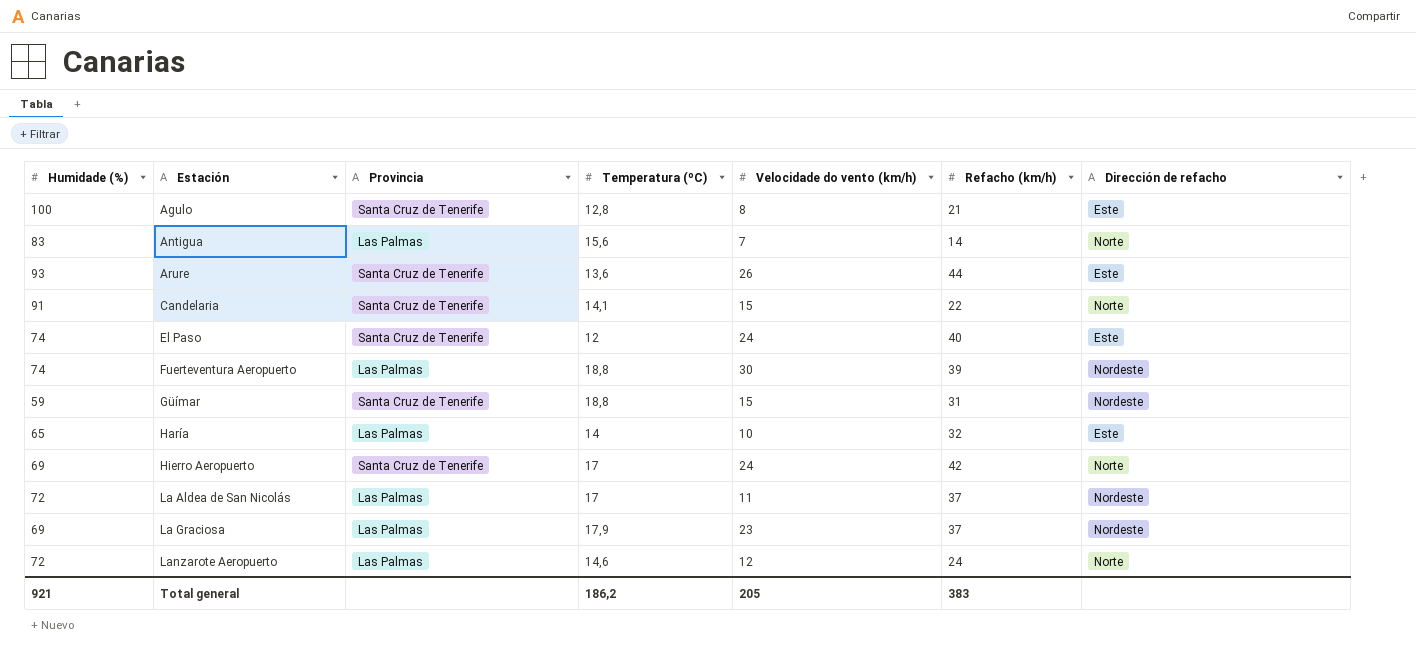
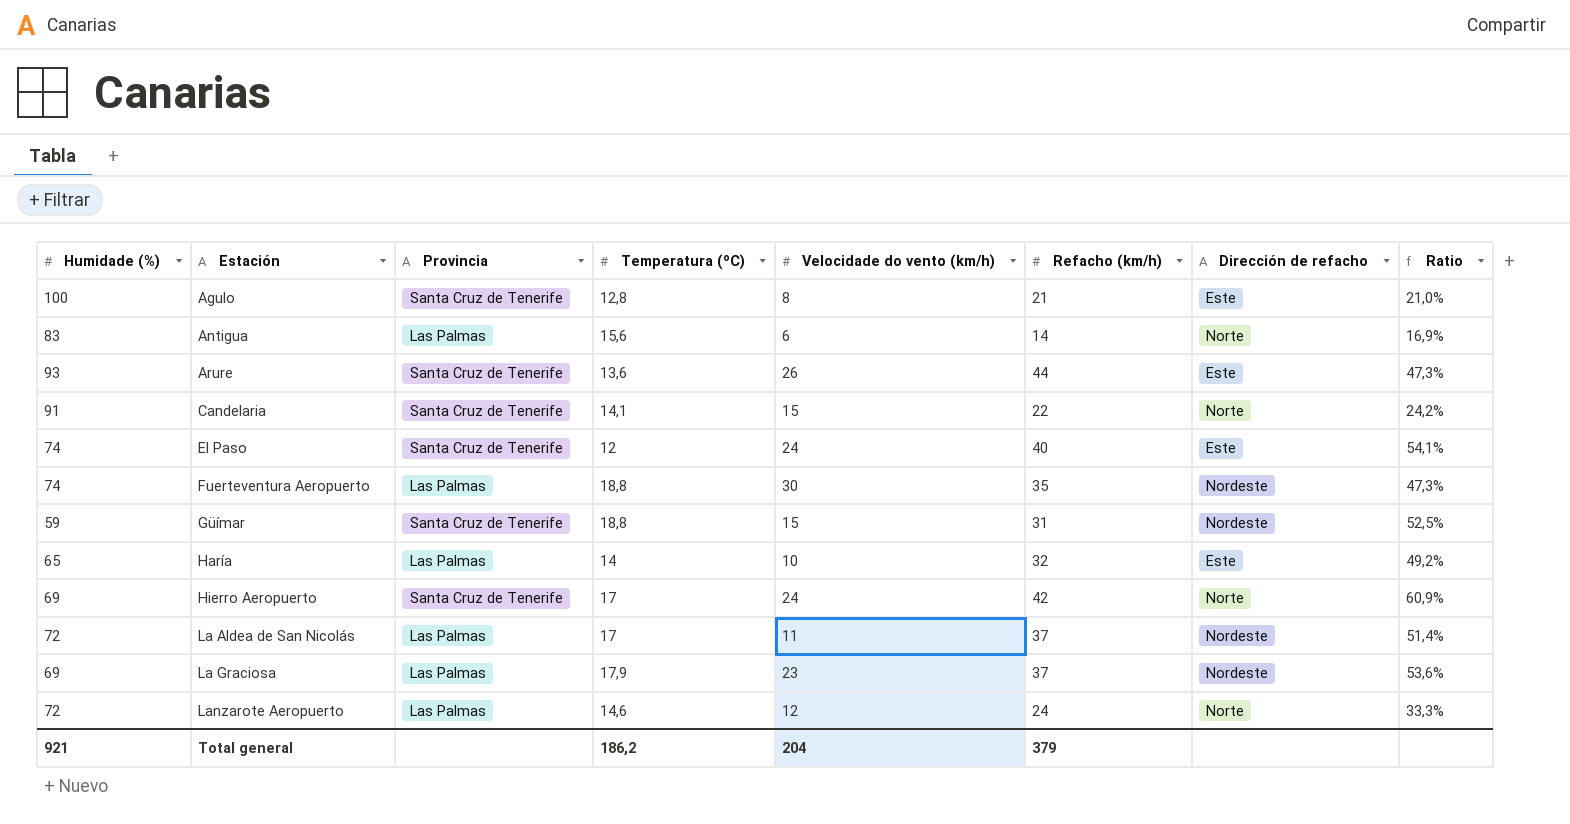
column Ratio | formula: none -> [Refacho (km/h)] / [Humidade (%)]
Antigua | Velocidade do vento (km/h): 7 -> 6
Fuerteventura Aeropuerto | Refacho (km/h): 39 -> 35
Total general | Velocidade do vento (km/h): 205 -> 204
Total general | Refacho (km/h): 383 -> 379

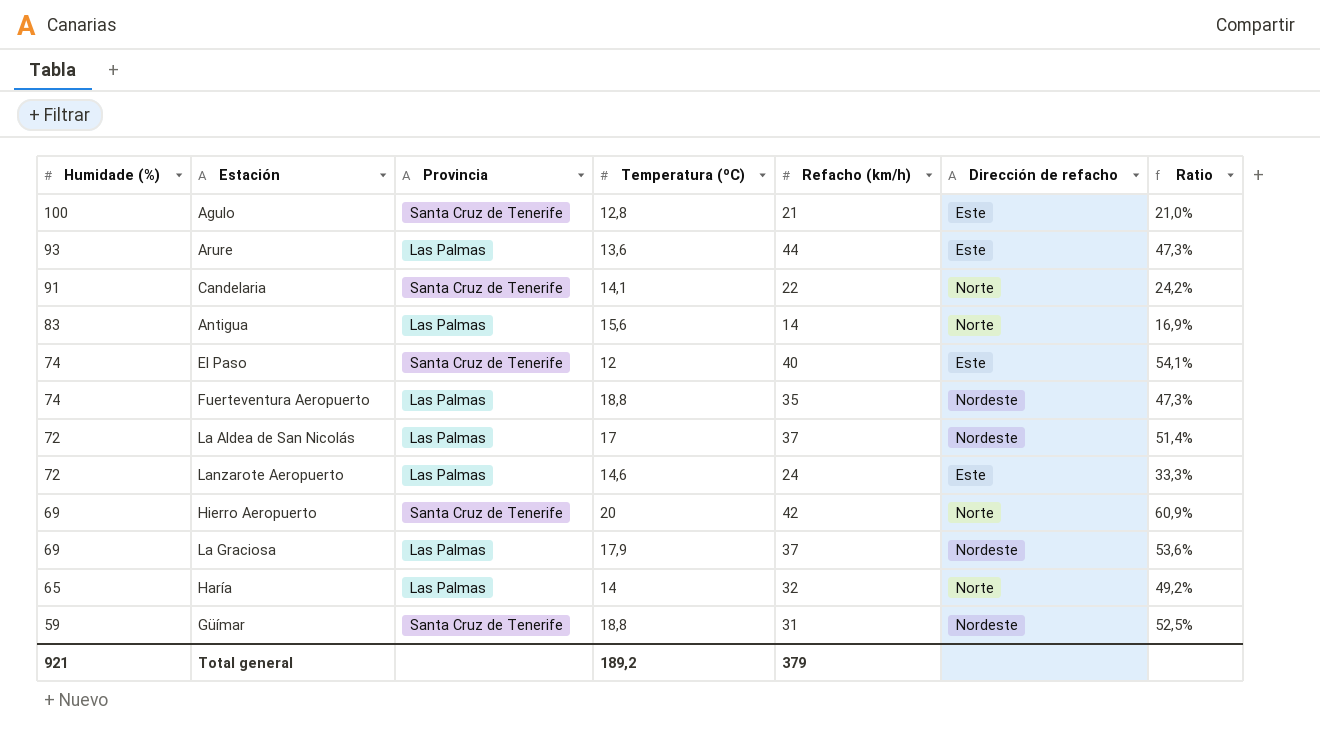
row order: Estación ascending -> Humidade (%) descending
column Velocidade do vento (km/h) | position: 5 -> none
Arure | Provincia: Santa Cruz de Tenerife -> Las Palmas
Lanzarote Aeropuerto | Dirección de refacho: Norte -> Este
Hierro Aeropuerto | Temperatura (ºC): 17 -> 20
Haría | Dirección de refacho: Este -> Norte
Total general | Temperatura (ºC): 186,2 -> 189,2

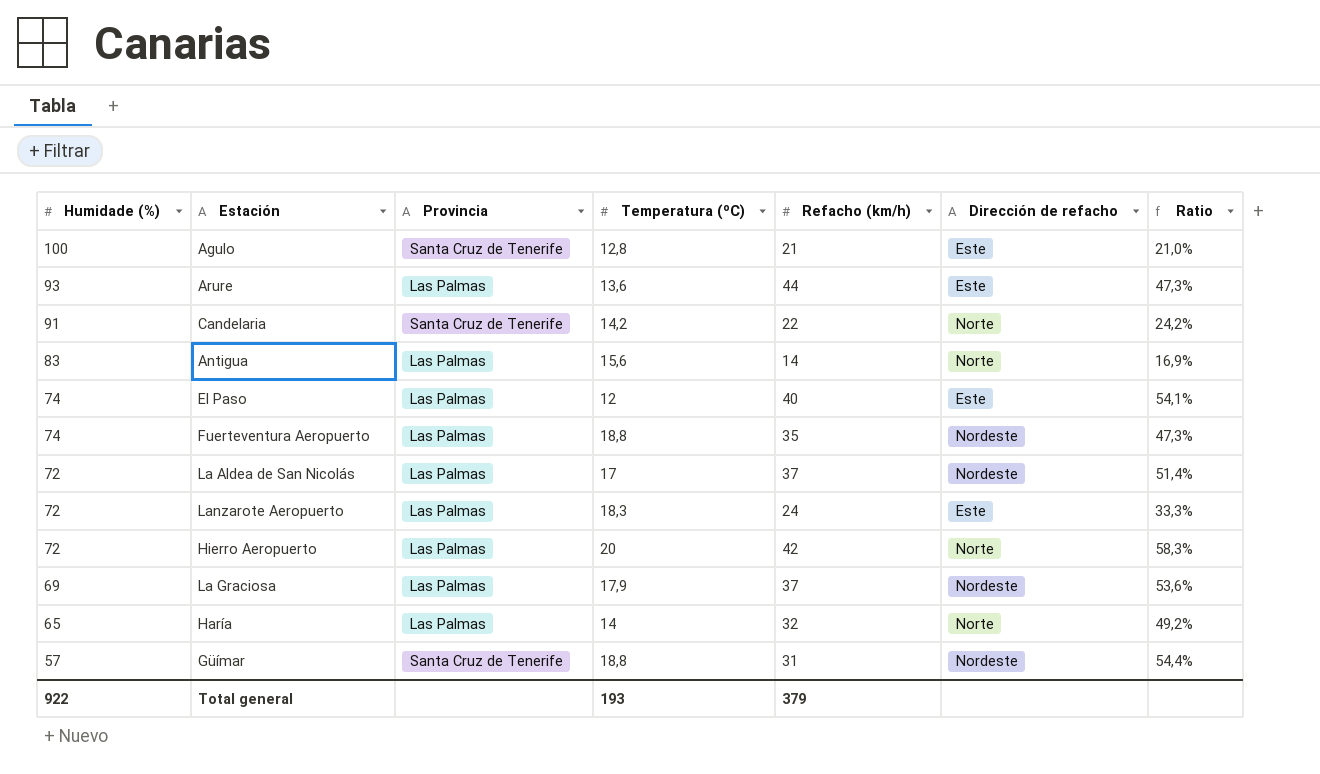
Candelaria | Temperatura (ºC): 14,1 -> 14,2
El Paso | Provincia: Santa Cruz de Tenerife -> Las Palmas
Lanzarote Aeropuerto | Temperatura (ºC): 14,6 -> 18,3
Hierro Aeropuerto | Humidade (%): 69 -> 72
Hierro Aeropuerto | Provincia: Santa Cruz de Tenerife -> Las Palmas
Hierro Aeropuerto | Ratio: 60,9% -> 58,3%
Güímar | Humidade (%): 59 -> 57
Güímar | Ratio: 52,5% -> 54,4%
Total general | Humidade (%): 921 -> 922
Total general | Temperatura (ºC): 189,2 -> 193

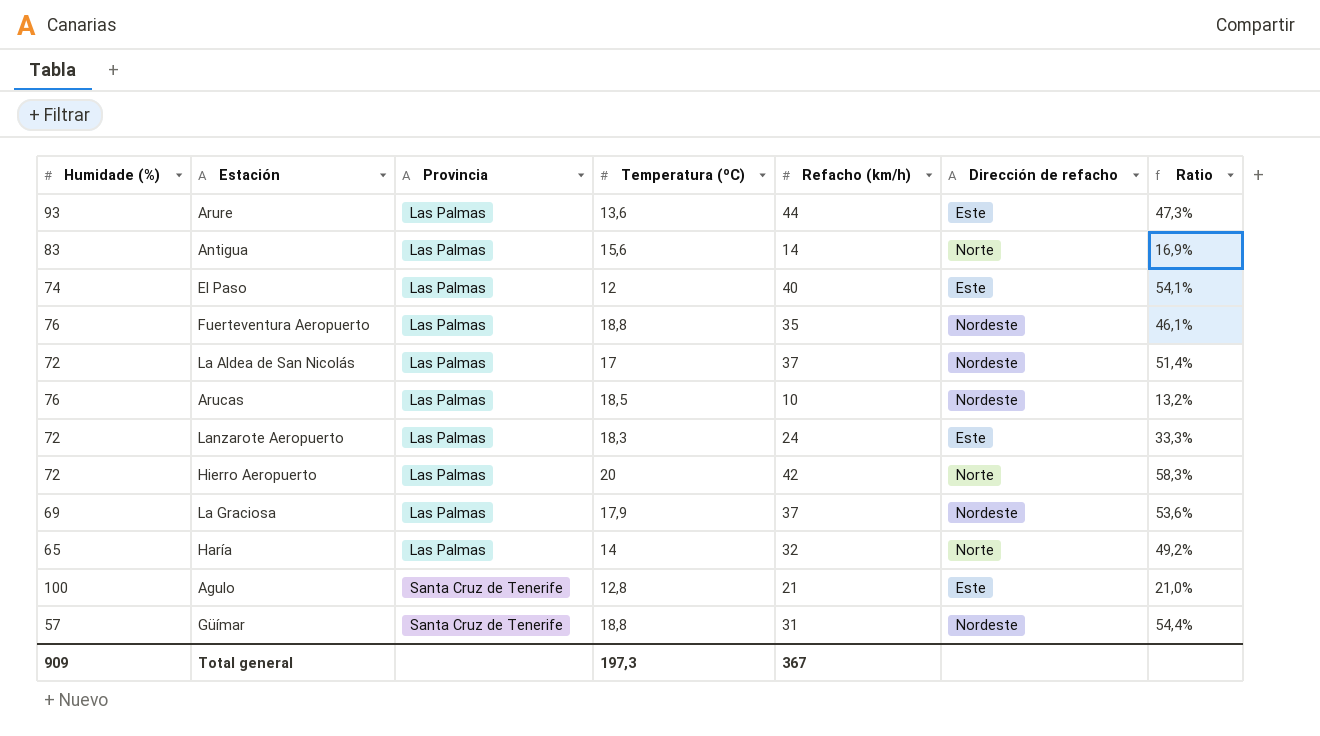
row order: Humidade (%) descending -> Provincia ascending
row Candelaria: 91 | Santa Cruz de Tenerife | 14,2 | 22 | Norte | 24,2% -> none
Fuerteventura Aeropuerto | Humidade (%): 74 -> 76
Fuerteventura Aeropuerto | Ratio: 47,3% -> 46,1%
row Arucas: none -> 76 | Las Palmas | 18,5 | 10 | Nordeste | 13,2%
Total general | Humidade (%): 922 -> 909
Total general | Temperatura (ºC): 193 -> 197,3
Total general | Refacho (km/h): 379 -> 367

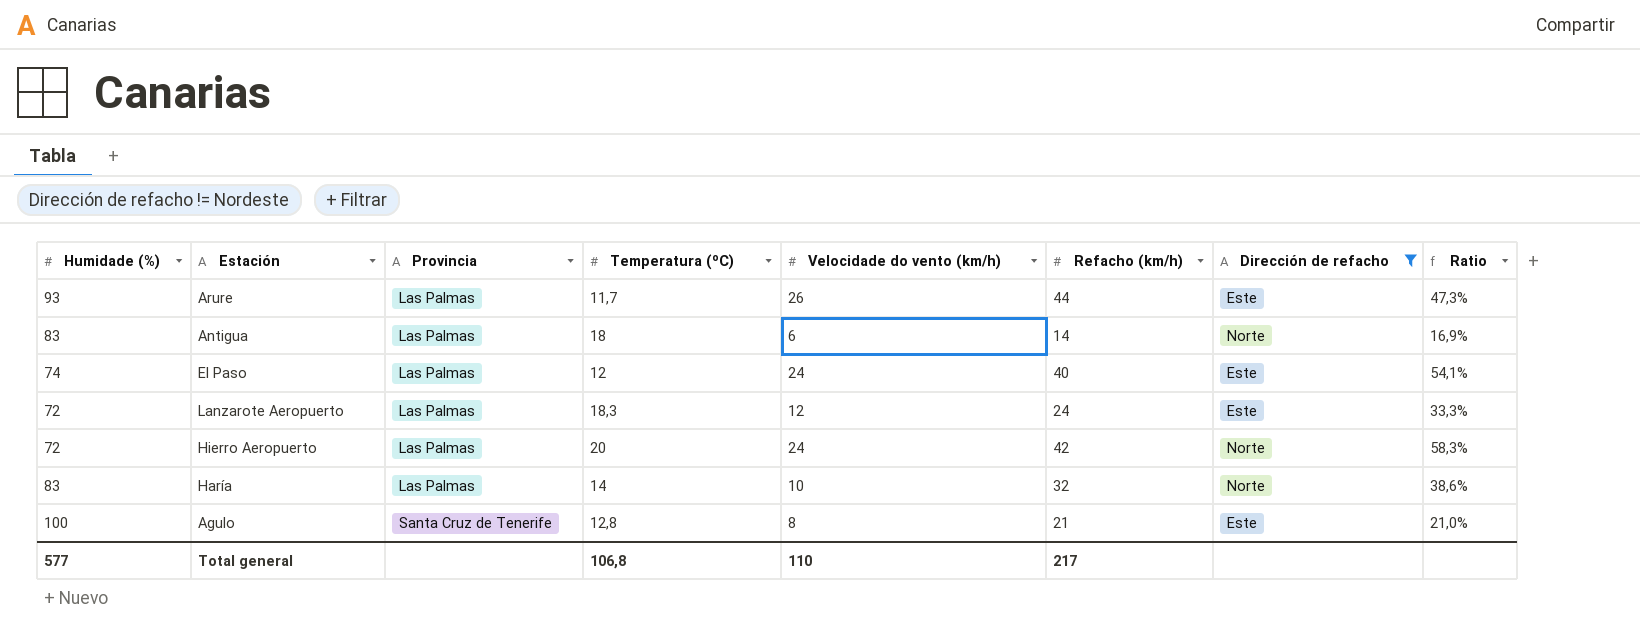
filter: none -> Dirección de refacho != Nordeste
column Velocidade do vento (km/h) | position: none -> 5
Arure | Temperatura (ºC): 13,6 -> 11,7
Antigua | Temperatura (ºC): 15,6 -> 18
Haría | Humidade (%): 65 -> 83
Haría | Ratio: 49,2% -> 38,6%
Total general | Humidade (%): 909 -> 577
Total general | Temperatura (ºC): 197,3 -> 106,8
Total general | Refacho (km/h): 367 -> 217

